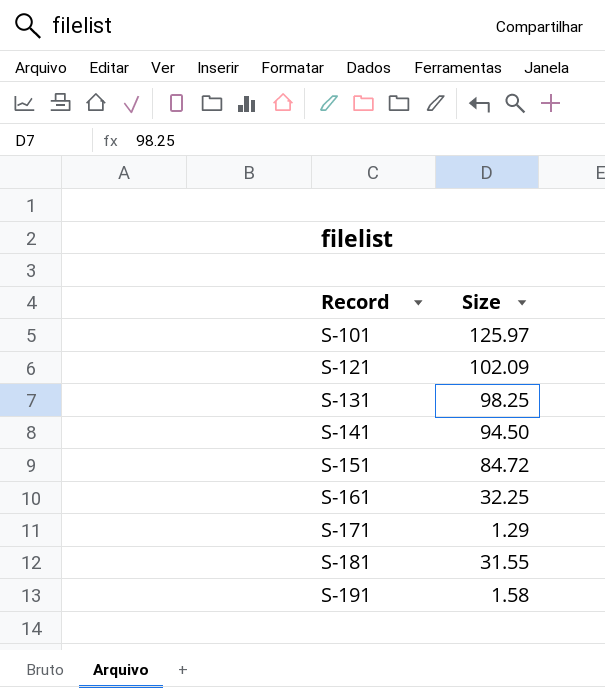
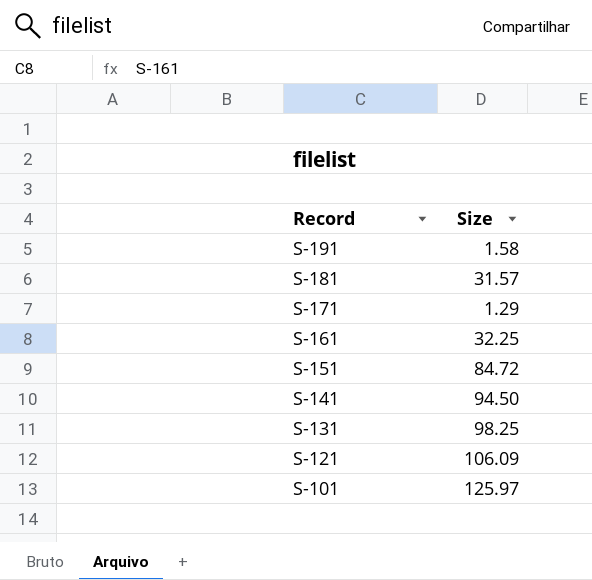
row order: Record ascending -> Record descending
S-181 | Size: 31.55 -> 31.57
S-121 | Size: 102.09 -> 106.09

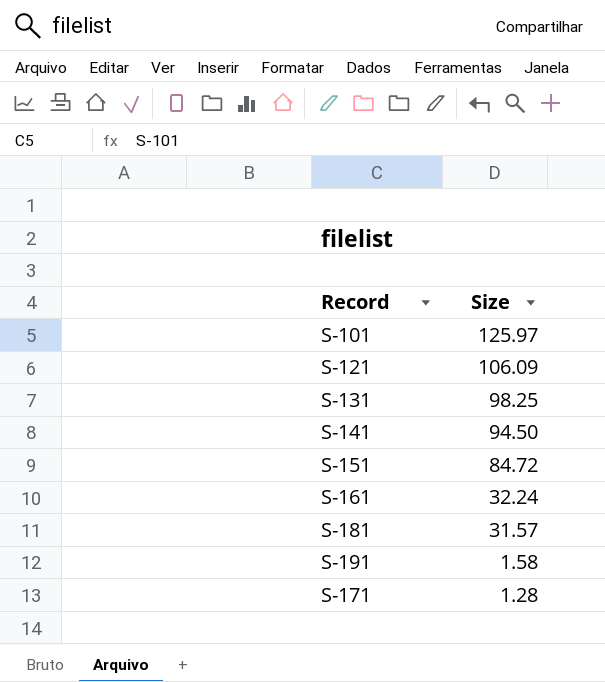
row order: Record descending -> Size descending
S-161 | Size: 32.25 -> 32.24
S-171 | Size: 1.29 -> 1.28

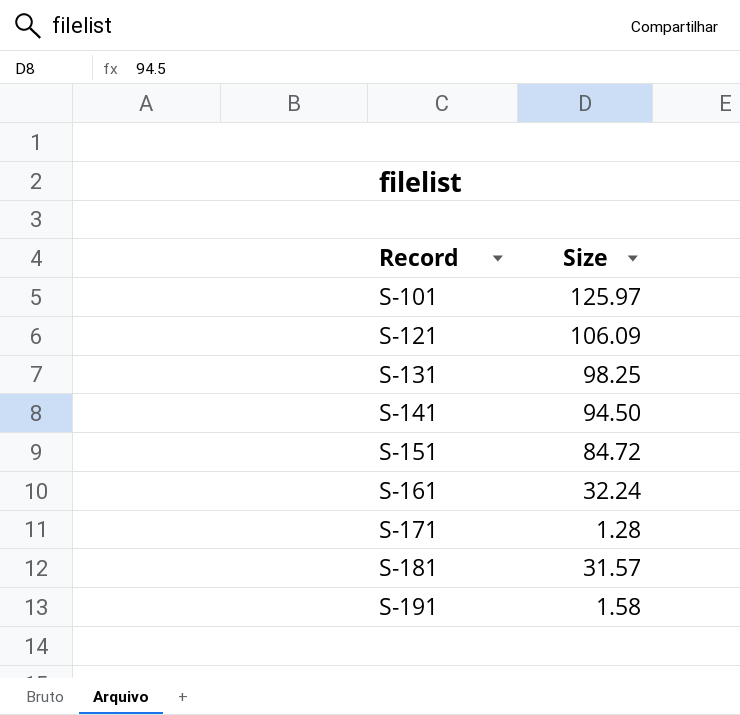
row order: Size descending -> Record ascending

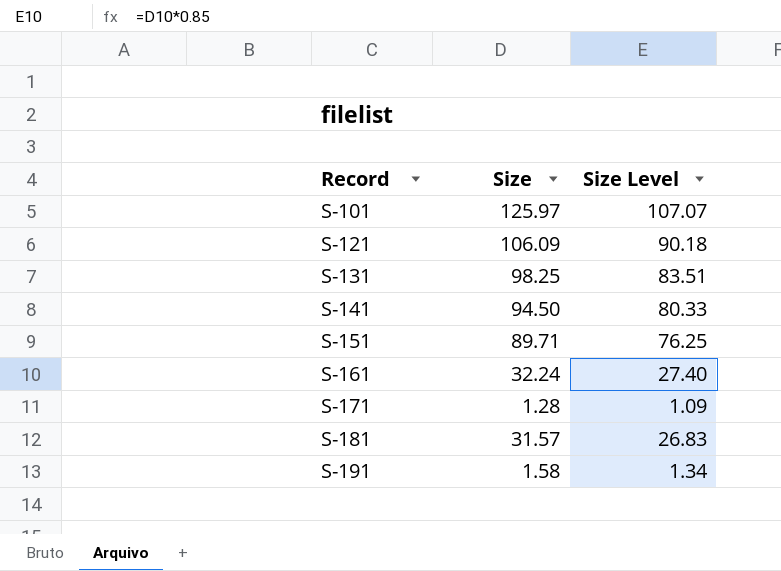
column Size Level | formula: none -> [Size] * 0.85
S-151 | Size: 84.72 -> 89.71

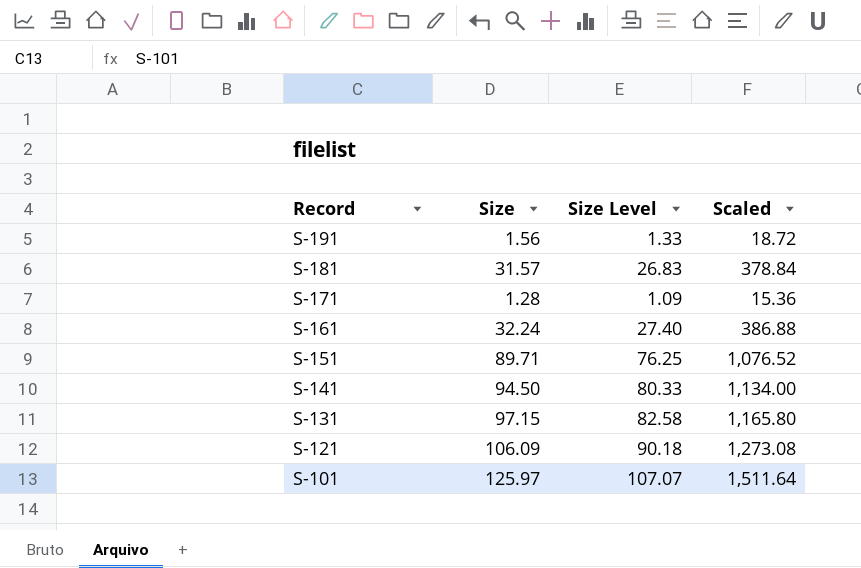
row order: Record ascending -> Record descending
column Scaled | formula: none -> [Size] * 12
S-191 | Size: 1.58 -> 1.56
S-191 | Size Level: 1.34 -> 1.33
S-131 | Size: 98.25 -> 97.15
S-131 | Size Level: 83.51 -> 82.58

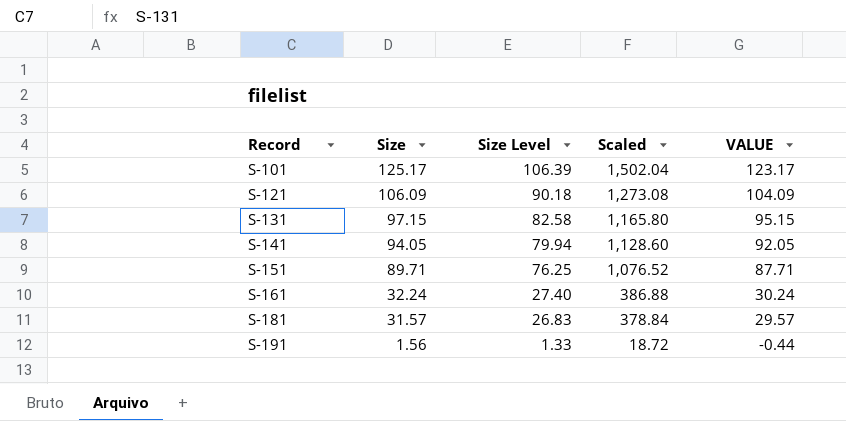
row order: Record descending -> Record ascending
column VALUE | formula: none -> [Size] - 2
row S-171: 1.28 | 1.09 | 15.36 -> none
S-101 | Size: 125.97 -> 125.17
S-101 | Size Level: 107.07 -> 106.39
S-101 | Scaled: 1,511.64 -> 1,502.04
S-141 | Size: 94.50 -> 94.05
S-141 | Size Level: 80.33 -> 79.94
S-141 | Scaled: 1,134.00 -> 1,128.60

